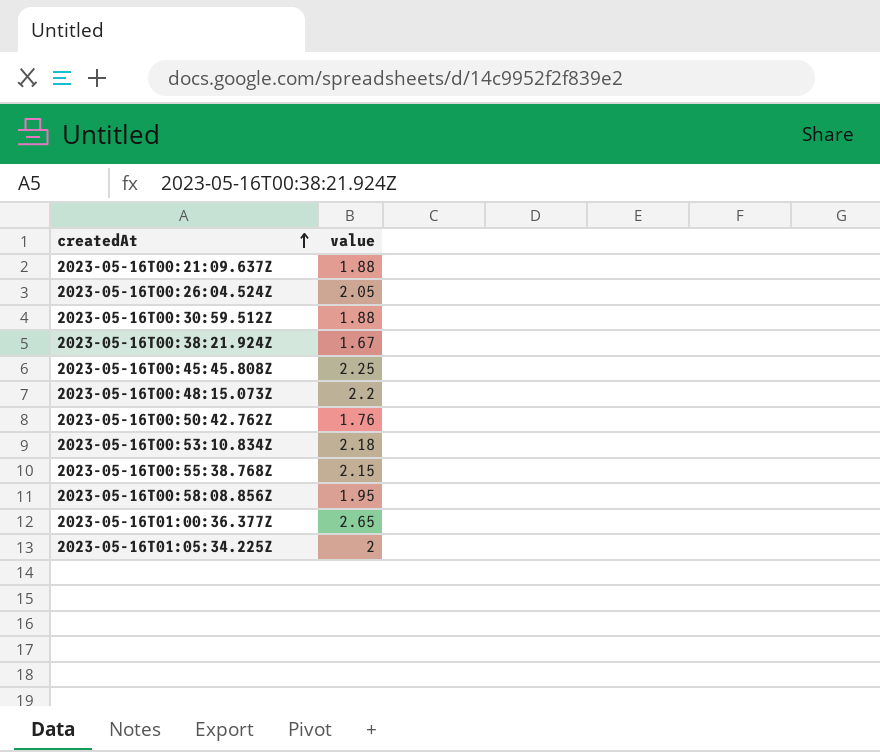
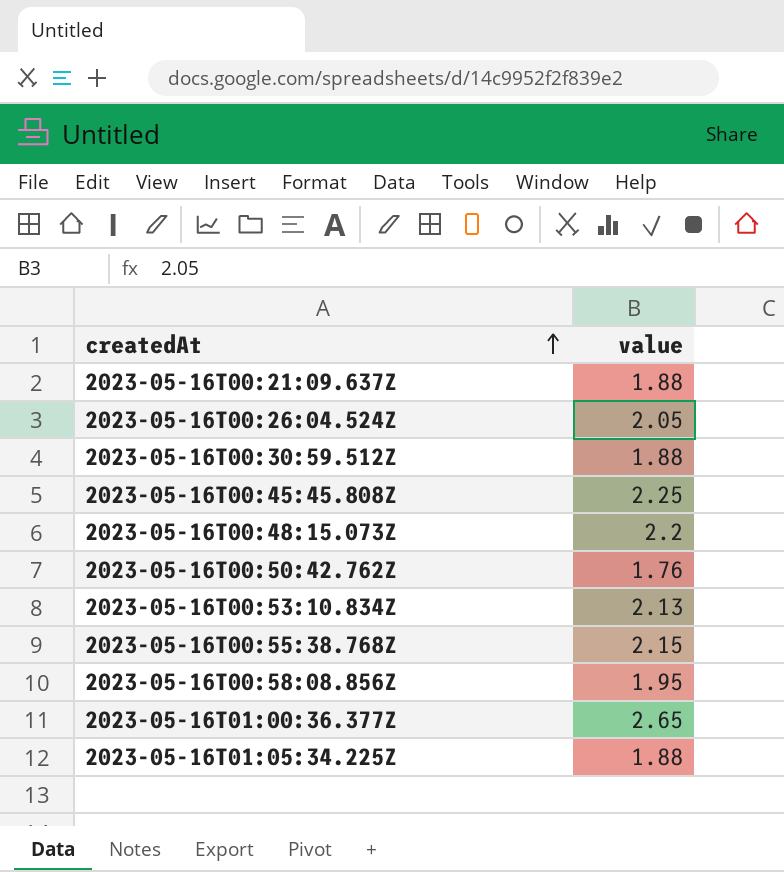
row 2023-05-16T00:38:21.924Z: 1.67 -> none
2023-05-16T00:53:10.834Z | value: 2.18 -> 2.13
2023-05-16T01:05:34.225Z | value: 2 -> 1.88

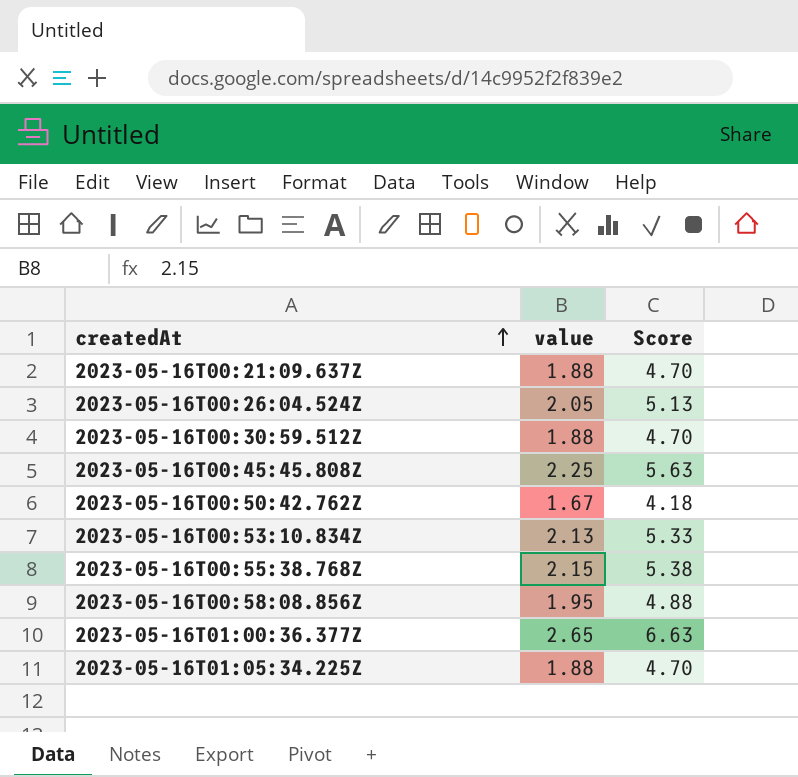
column Score | formula: none -> [value] * 2.5
row 2023-05-16T00:48:15.073Z: 2.2 -> none
2023-05-16T00:50:42.762Z | value: 1.76 -> 1.67

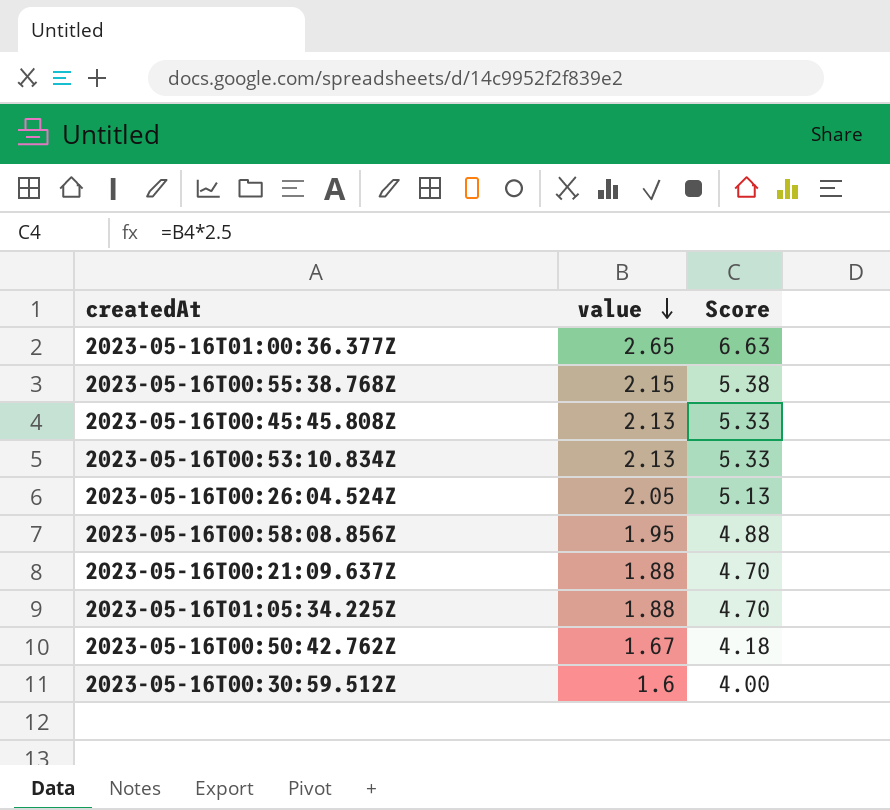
row order: createdAt ascending -> value descending
2023-05-16T00:45:45.808Z | value: 2.25 -> 2.13
2023-05-16T00:45:45.808Z | Score: 5.63 -> 5.33
2023-05-16T00:30:59.512Z | value: 1.88 -> 1.6
2023-05-16T00:30:59.512Z | Score: 4.70 -> 4.00

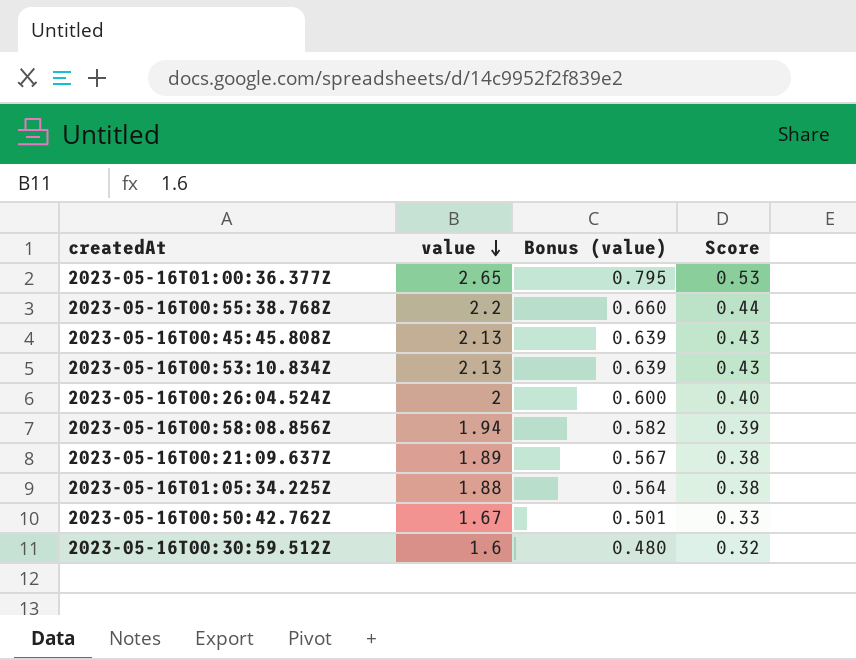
column Bonus (value) | formula: none -> [value] * 0.3
column Score | formula: [value] * 2.5 -> [value] * 0.2
2023-05-16T00:55:38.768Z | value: 2.15 -> 2.2
2023-05-16T00:26:04.524Z | value: 2.05 -> 2
2023-05-16T00:58:08.856Z | value: 1.95 -> 1.94
2023-05-16T00:21:09.637Z | value: 1.88 -> 1.89

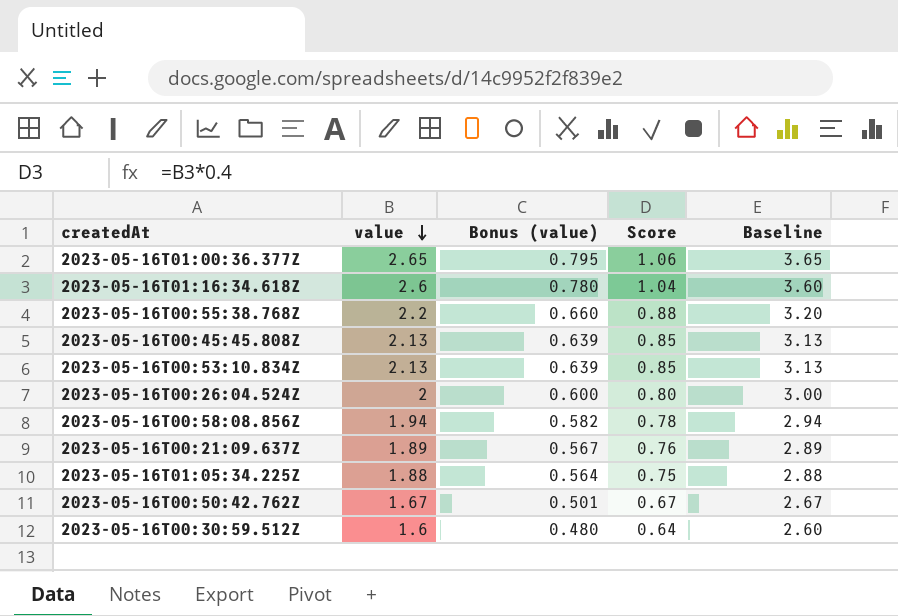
column Score | formula: [value] * 0.2 -> [value] * 0.4
column Baseline | formula: none -> [value] + 1
row 2023-05-16T01:16:34.618Z: none -> 2.6 | 0.780 | 1.04 | 3.60

